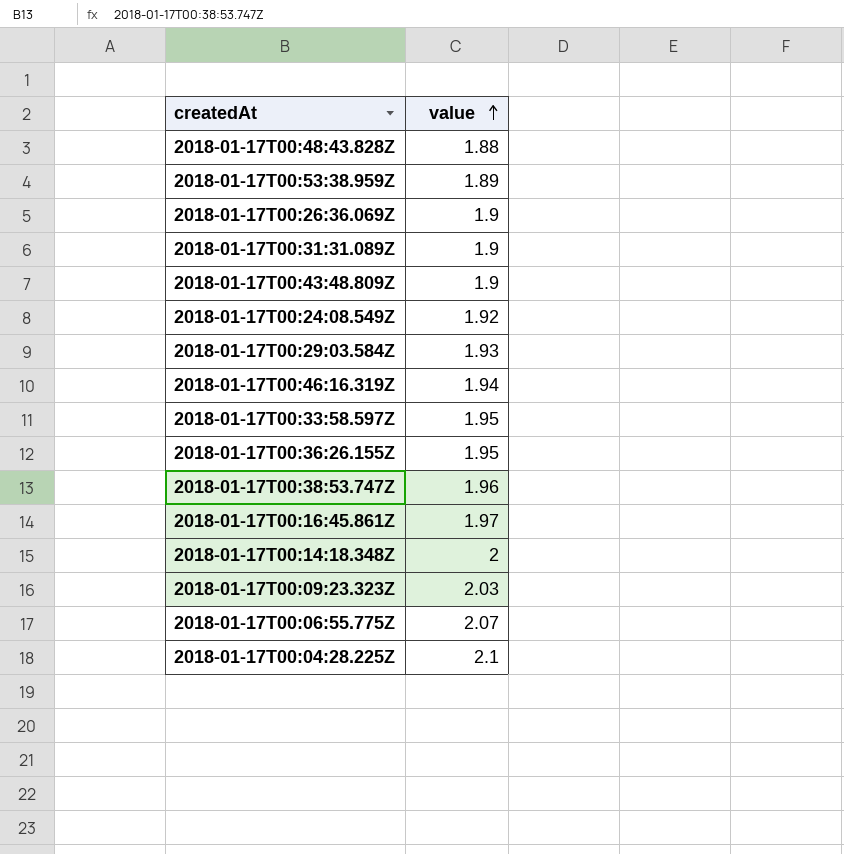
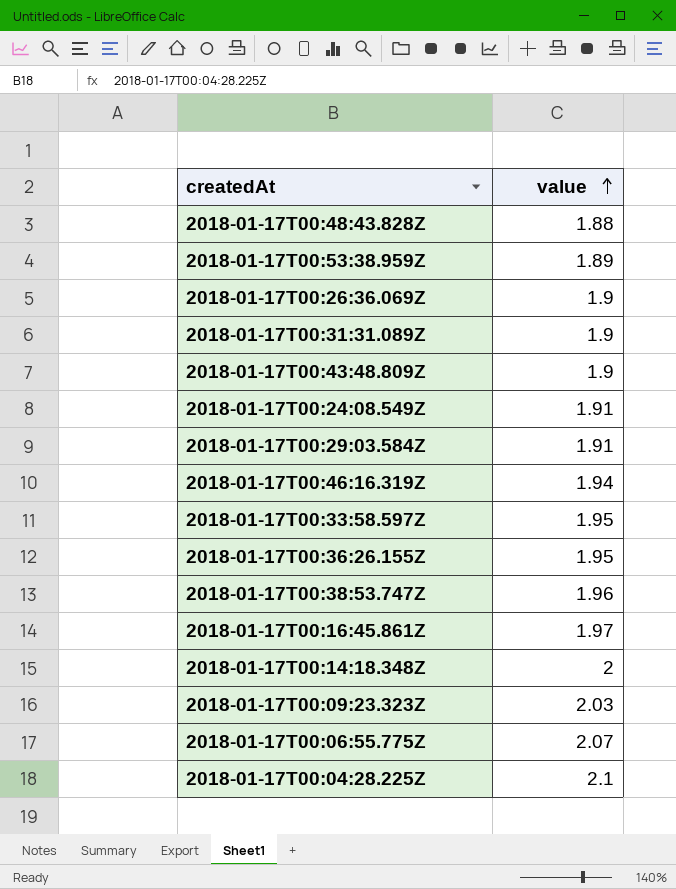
2018-01-17T00:24:08.549Z | value: 1.92 -> 1.91
2018-01-17T00:29:03.584Z | value: 1.93 -> 1.91

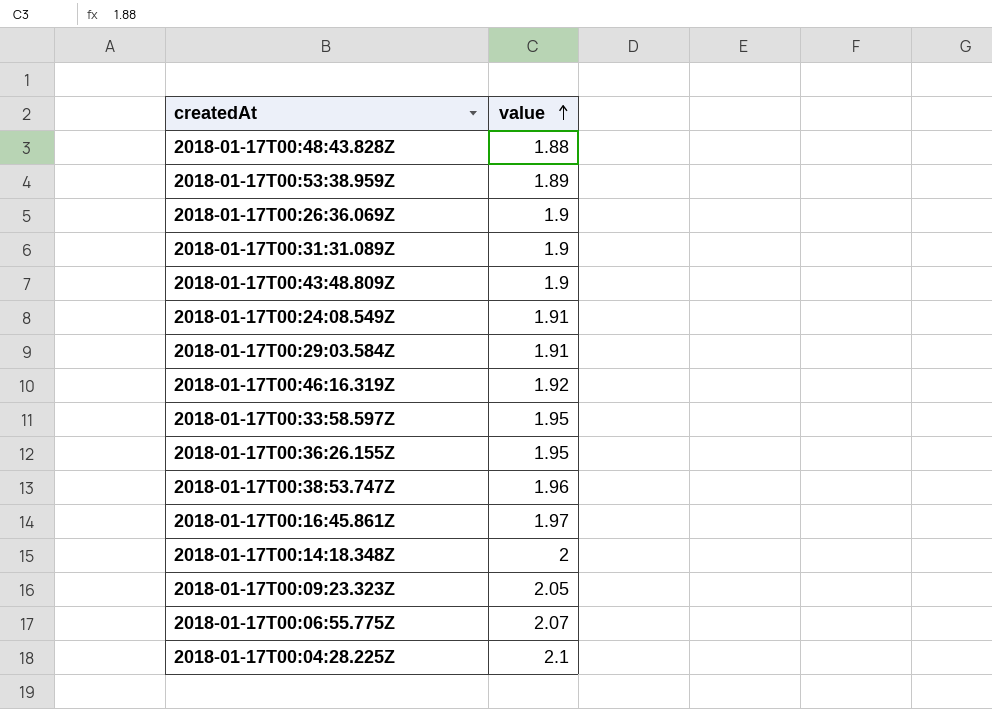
2018-01-17T00:46:16.319Z | value: 1.94 -> 1.92
2018-01-17T00:09:23.323Z | value: 2.03 -> 2.05

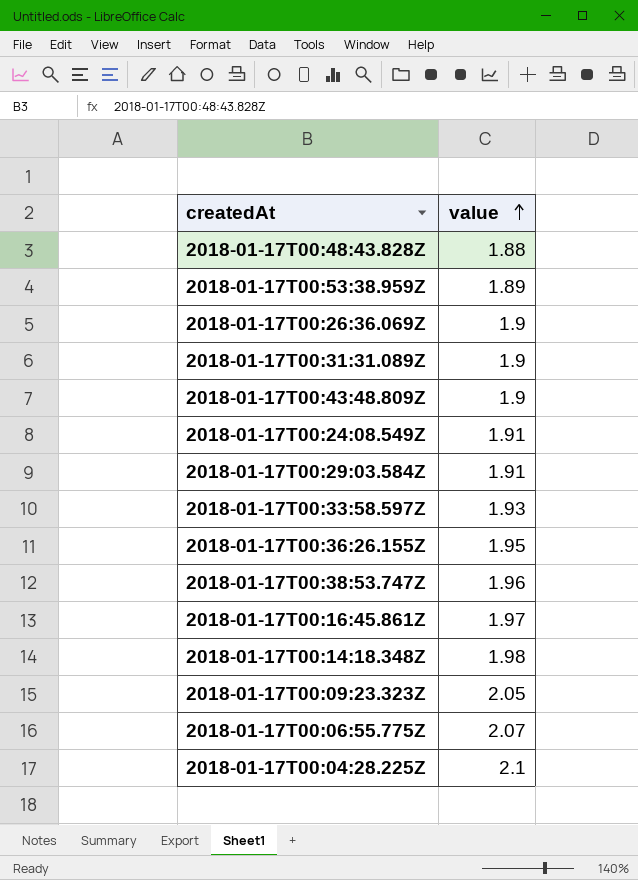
row 2018-01-17T00:46:16.319Z: 1.92 -> none
2018-01-17T00:33:58.597Z | value: 1.95 -> 1.93
2018-01-17T00:14:18.348Z | value: 2 -> 1.98

